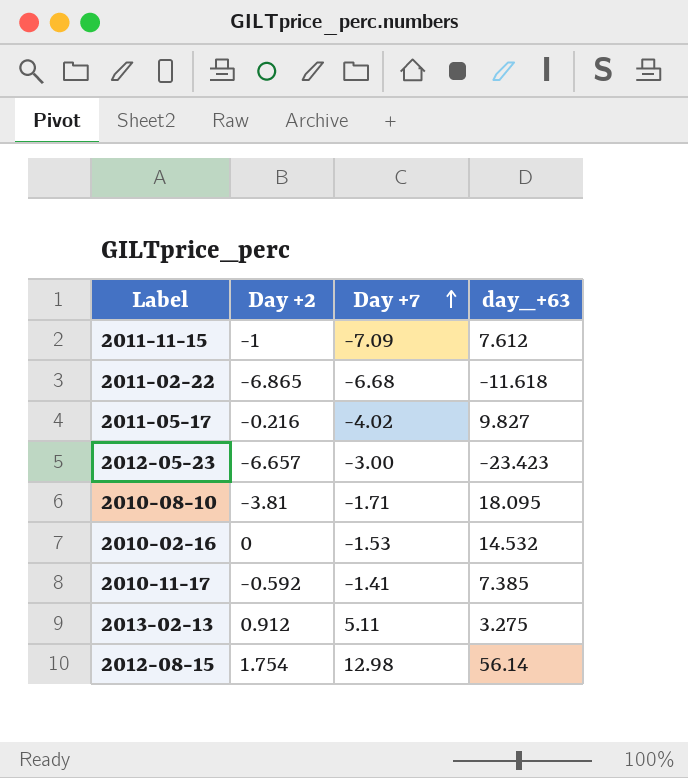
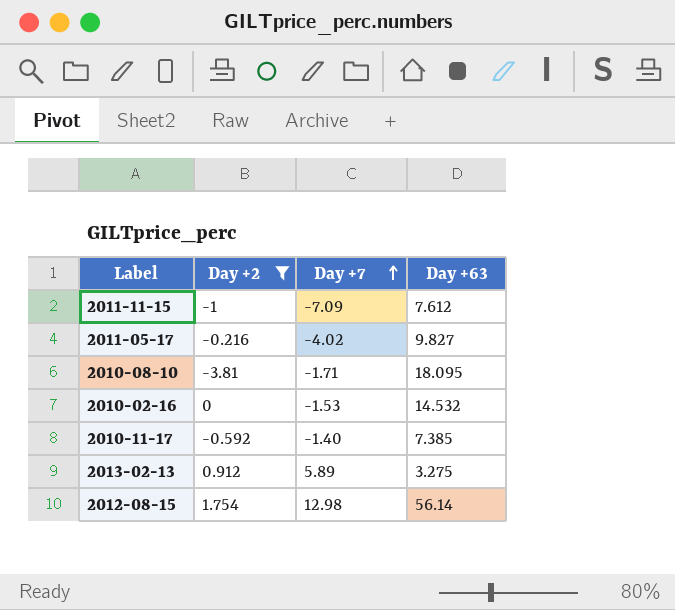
filter: none -> Day +2 >= -3.81
column name: day_+63 -> Day +63
2010-11-17 | Day +7: -1.41 -> -1.40
2013-02-13 | Day +7: 5.11 -> 5.89

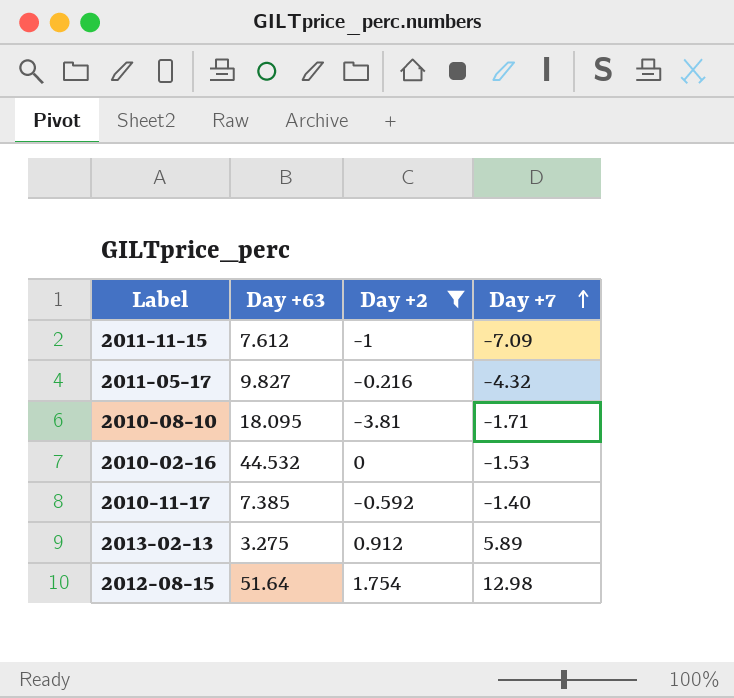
column Day +63 | position: 4 -> 2
2011-05-17 | Day +7: -4.02 -> -4.32
2010-02-16 | Day +63: 14.532 -> 44.532
2012-08-15 | Day +63: 56.14 -> 51.64

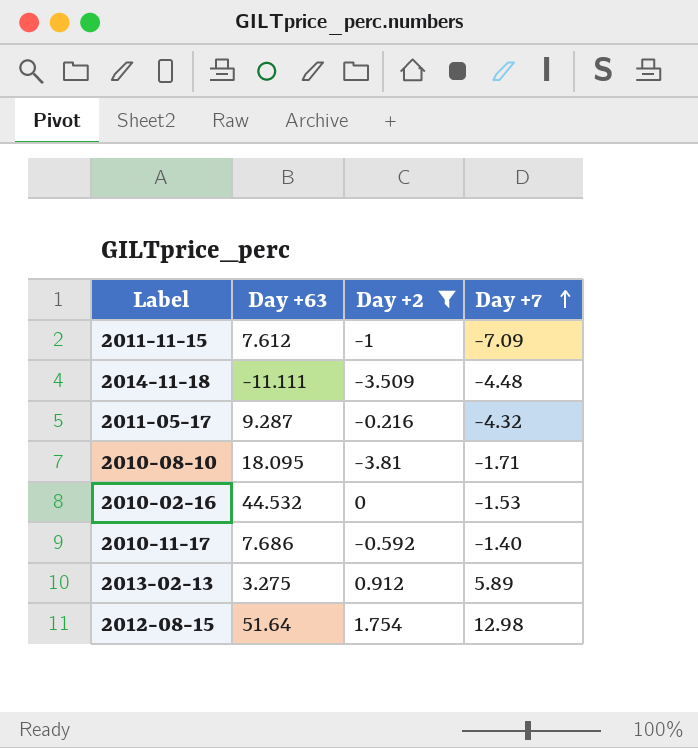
row 2014-11-18: none -> -11.111 | -3.509 | -4.48
2011-05-17 | Day +63: 9.827 -> 9.287
2010-11-17 | Day +63: 7.385 -> 7.686

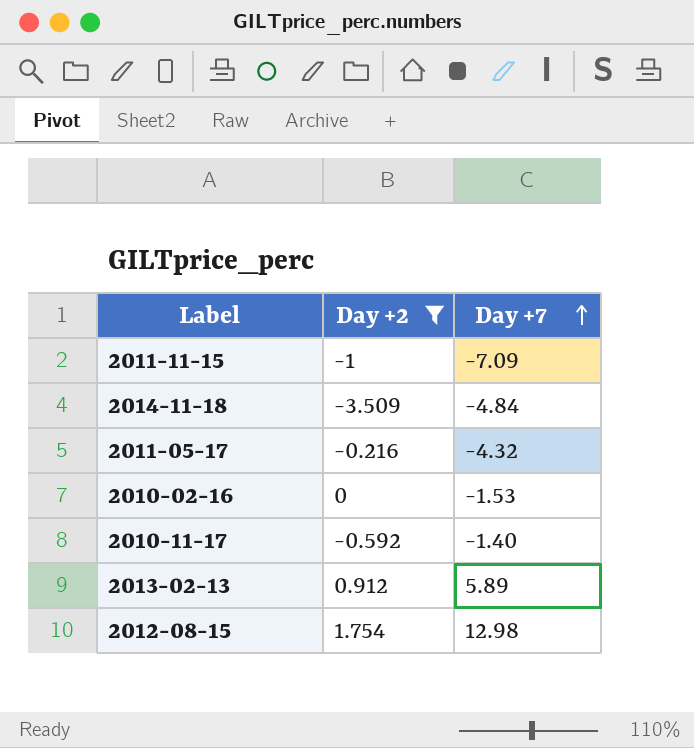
column Day +63 | position: 2 -> none
row 2010-08-10: 18.095 | -3.81 | -1.71 -> none
2014-11-18 | Day +7: -4.48 -> -4.84

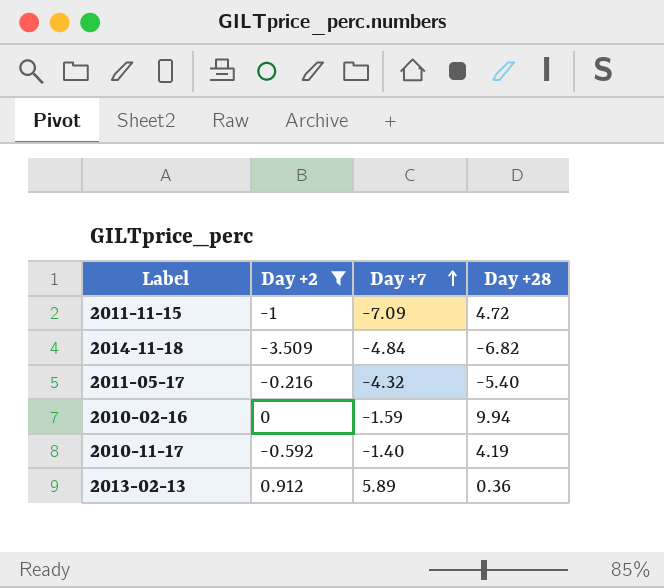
column Day +28 | position: none -> 4
row 2012-08-15: 1.754 | 12.98 -> none
2010-02-16 | Day +7: -1.53 -> -1.59

